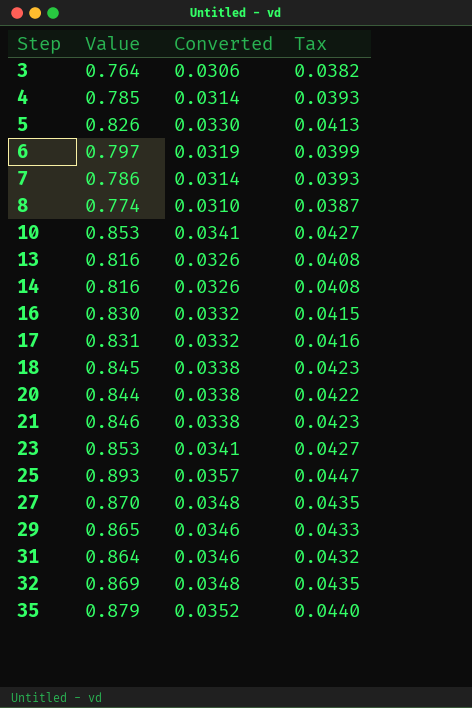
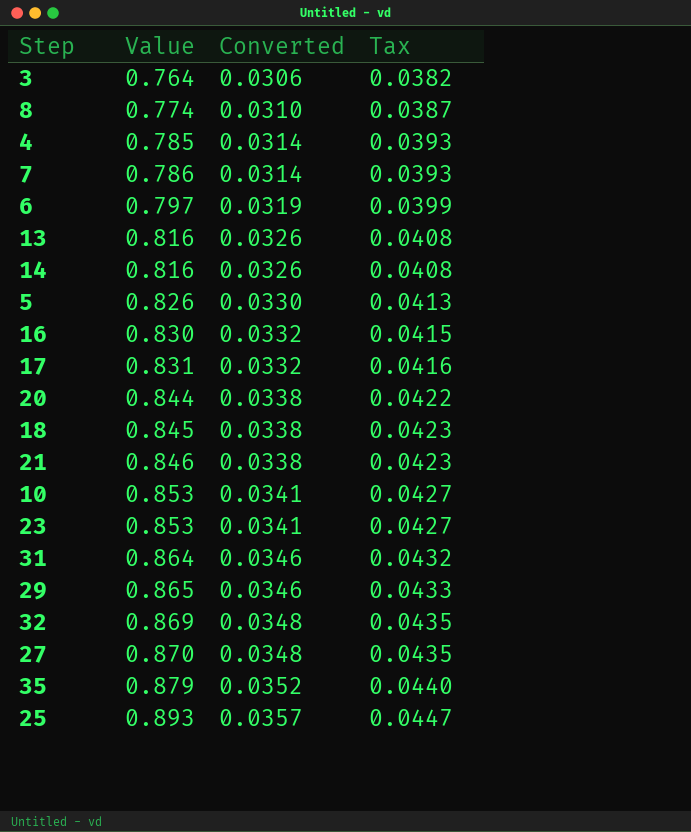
row order: Step ascending -> Value ascending

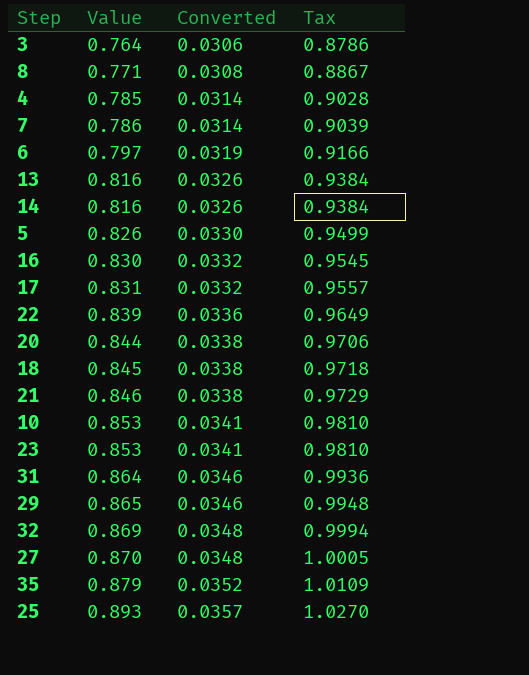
column Tax | formula: [Value] * 0.05 -> [Value] * 1.15
8 | Value: 0.774 -> 0.771
8 | Converted: 0.0310 -> 0.0308
row 22: none -> 0.839 | 0.0336 | 0.9649

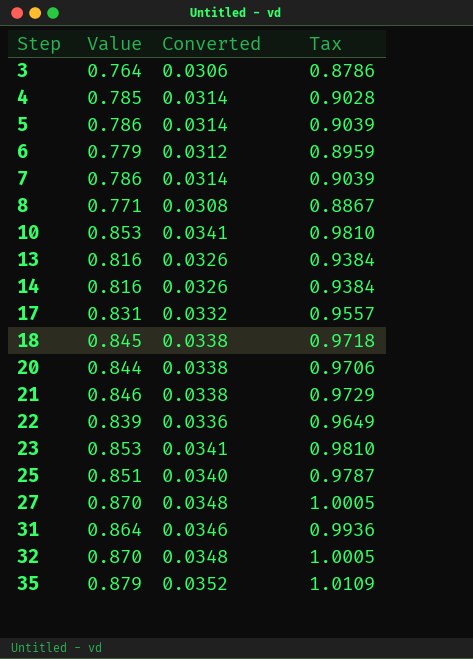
row order: Value ascending -> Step ascending
row 16: 0.830 | 0.0332 | 0.9545 -> none
row 29: 0.865 | 0.0346 | 0.9948 -> none
5 | Value: 0.826 -> 0.786
5 | Converted: 0.0330 -> 0.0314
5 | Tax: 0.9499 -> 0.9039
6 | Value: 0.797 -> 0.779
6 | Converted: 0.0319 -> 0.0312
6 | Tax: 0.9166 -> 0.8959
25 | Value: 0.893 -> 0.851
25 | Converted: 0.0357 -> 0.0340
25 | Tax: 1.0270 -> 0.9787
32 | Value: 0.869 -> 0.870
32 | Tax: 0.9994 -> 1.0005

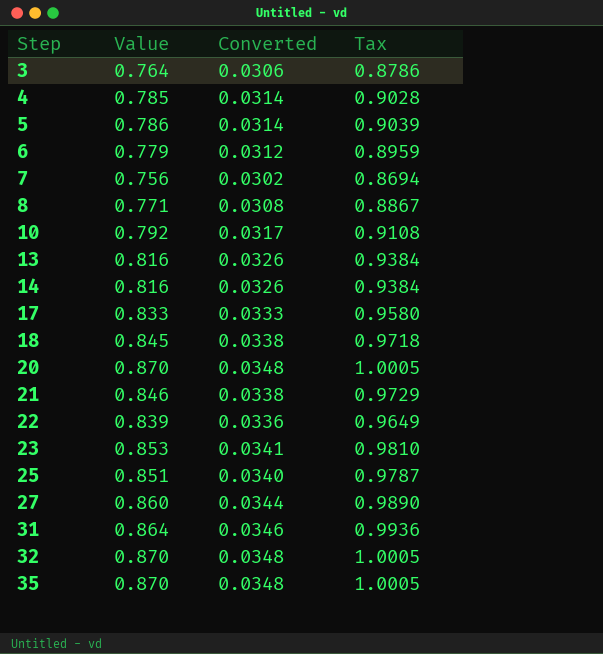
7 | Value: 0.786 -> 0.756
7 | Converted: 0.0314 -> 0.0302
7 | Tax: 0.9039 -> 0.8694
10 | Value: 0.853 -> 0.792
10 | Converted: 0.0341 -> 0.0317
10 | Tax: 0.9810 -> 0.9108
17 | Value: 0.831 -> 0.833
17 | Converted: 0.0332 -> 0.0333
17 | Tax: 0.9557 -> 0.9580
20 | Value: 0.844 -> 0.870
20 | Converted: 0.0338 -> 0.0348
20 | Tax: 0.9706 -> 1.0005
27 | Value: 0.870 -> 0.860
27 | Converted: 0.0348 -> 0.0344
27 | Tax: 1.0005 -> 0.9890
35 | Value: 0.879 -> 0.870
35 | Converted: 0.0352 -> 0.0348
35 | Tax: 1.0109 -> 1.0005

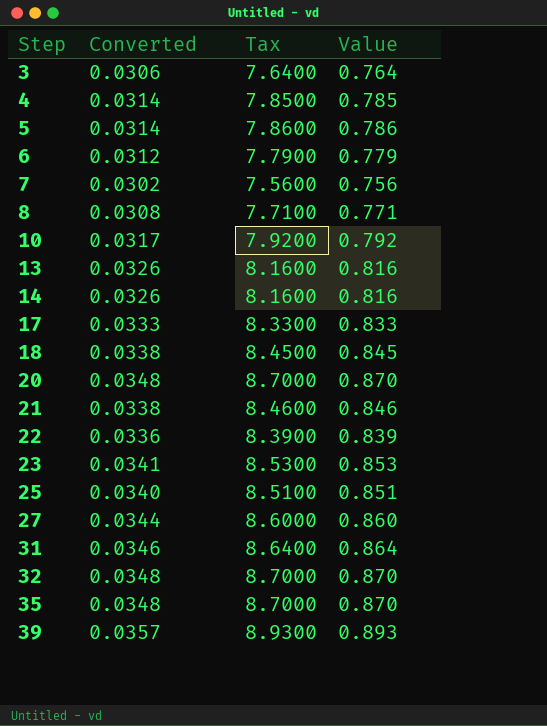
column Tax | formula: [Value] * 1.15 -> [Value] * 10
column Value | position: 2 -> 4
row 39: none -> 0.0357 | 8.9300 | 0.893

